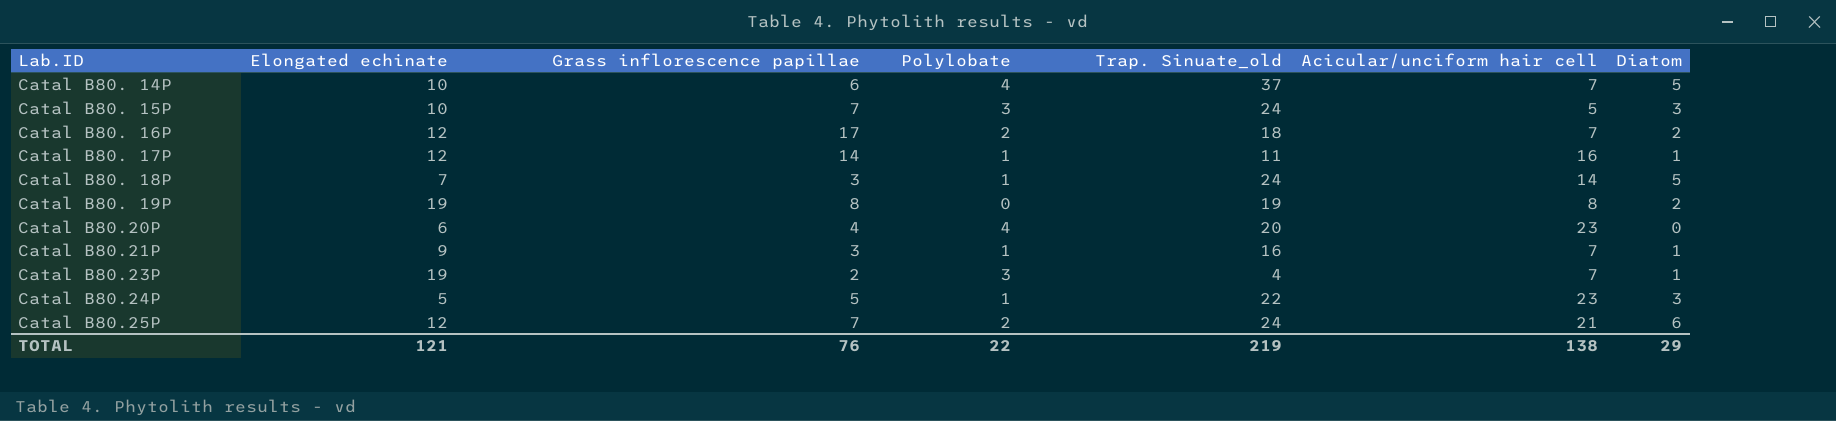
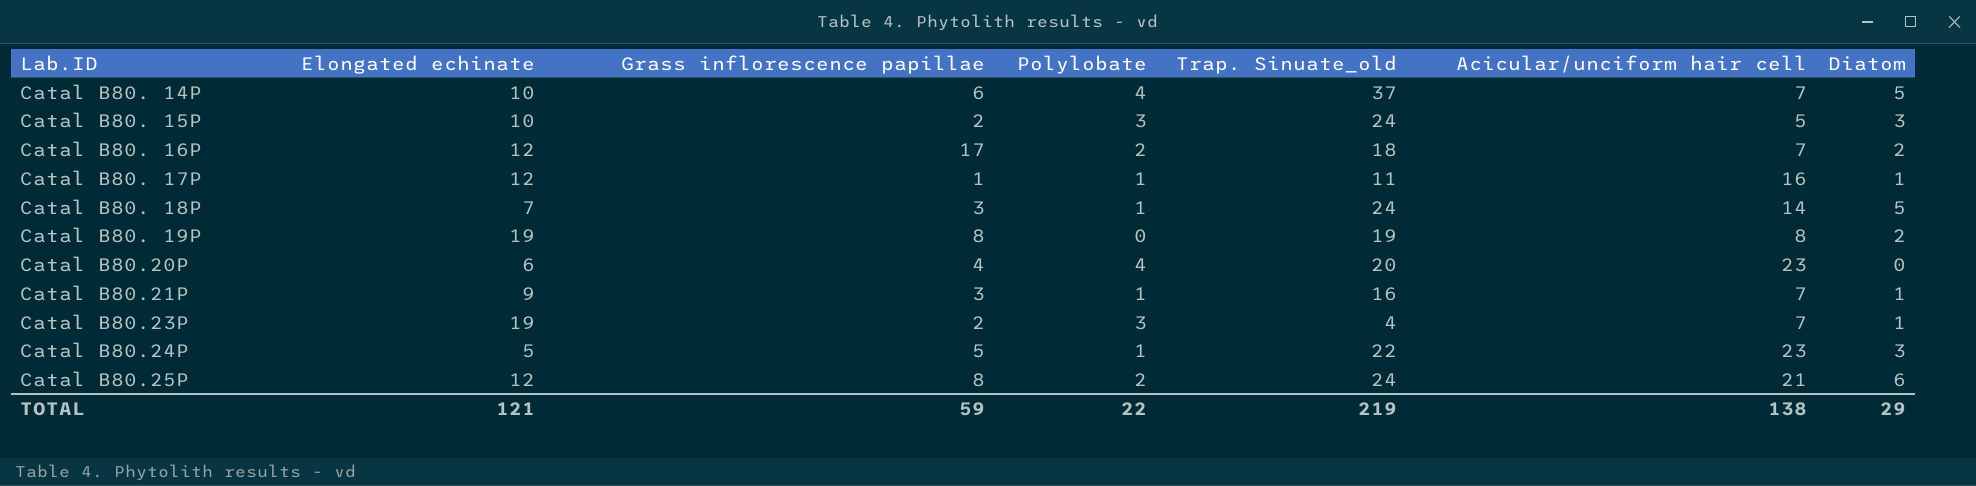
Catal B80. 15P | Grass inflorescence papillae: 7 -> 2
Catal B80. 17P | Grass inflorescence papillae: 14 -> 1
Catal B80.25P | Grass inflorescence papillae: 7 -> 8
TOTAL | Grass inflorescence papillae: 76 -> 59

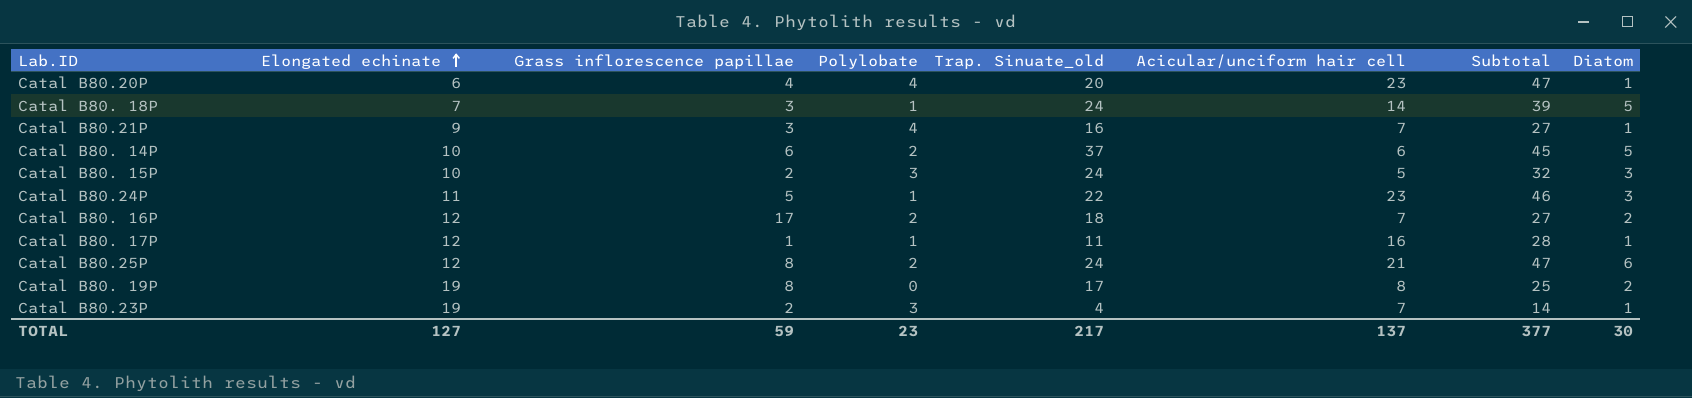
row order: none -> Elongated echinate ascending
column Subtotal | formula: none -> [Polylobate] + [Trap. Sinuate_old] + [Acicular/unciform hair cell]
Catal B80.20P | Diatom: 0 -> 1
Catal B80.21P | Polylobate: 1 -> 4
Catal B80. 14P | Polylobate: 4 -> 2
Catal B80. 14P | Acicular/unciform hair cell: 7 -> 6
Catal B80.24P | Elongated echinate: 5 -> 11
Catal B80. 19P | Trap. Sinuate_old: 19 -> 17
TOTAL | Elongated echinate: 121 -> 127
TOTAL | Polylobate: 22 -> 23
TOTAL | Trap. Sinuate_old: 219 -> 217
TOTAL | Acicular/unciform hair cell: 138 -> 137
TOTAL | Diatom: 29 -> 30

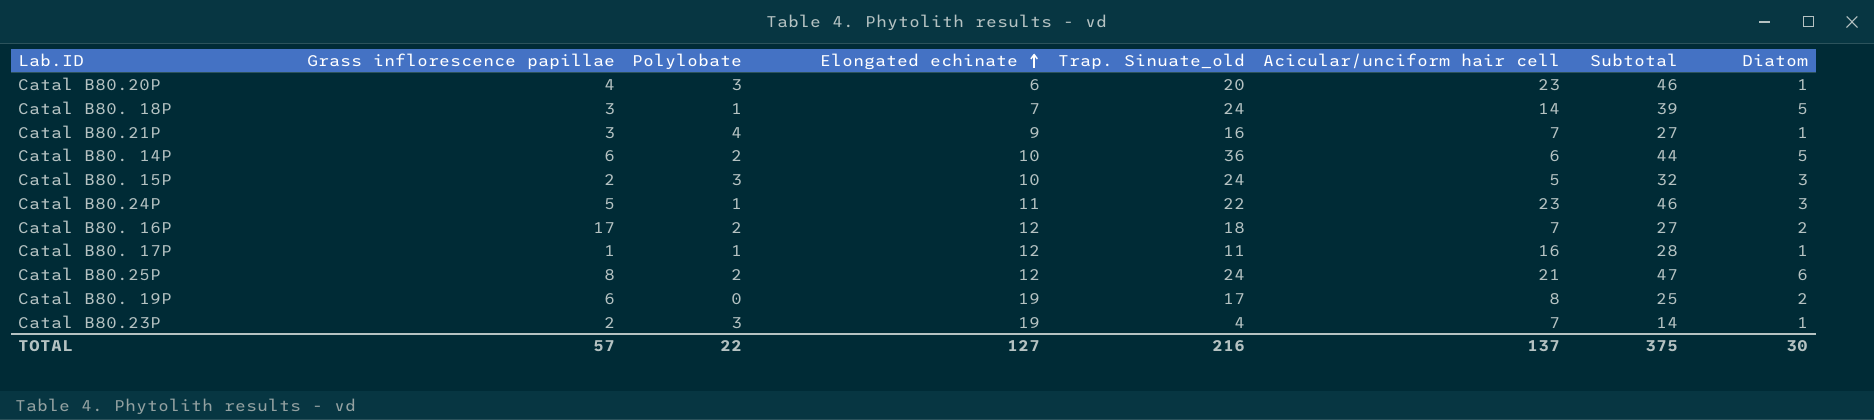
column Elongated echinate | position: 2 -> 4
Catal B80.20P | Polylobate: 4 -> 3
Catal B80.20P | Subtotal: 47 -> 46
Catal B80. 14P | Trap. Sinuate_old: 37 -> 36
Catal B80. 14P | Subtotal: 45 -> 44
Catal B80. 19P | Grass inflorescence papillae: 8 -> 6
TOTAL | Grass inflorescence papillae: 59 -> 57
TOTAL | Polylobate: 23 -> 22
TOTAL | Trap. Sinuate_old: 217 -> 216
TOTAL | Subtotal: 377 -> 375

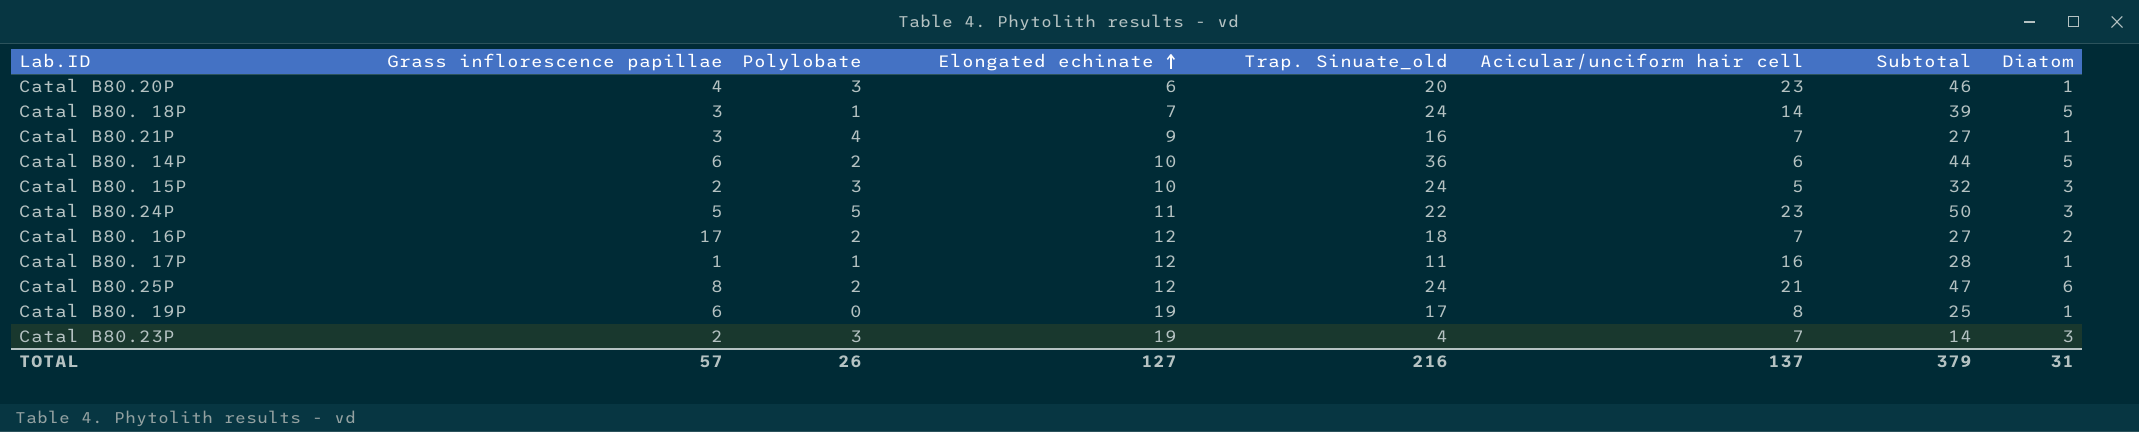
Catal B80.24P | Polylobate: 1 -> 5
Catal B80.24P | Subtotal: 46 -> 50
Catal B80. 19P | Diatom: 2 -> 1
Catal B80.23P | Diatom: 1 -> 3
TOTAL | Polylobate: 22 -> 26
TOTAL | Subtotal: 375 -> 379
TOTAL | Diatom: 30 -> 31

